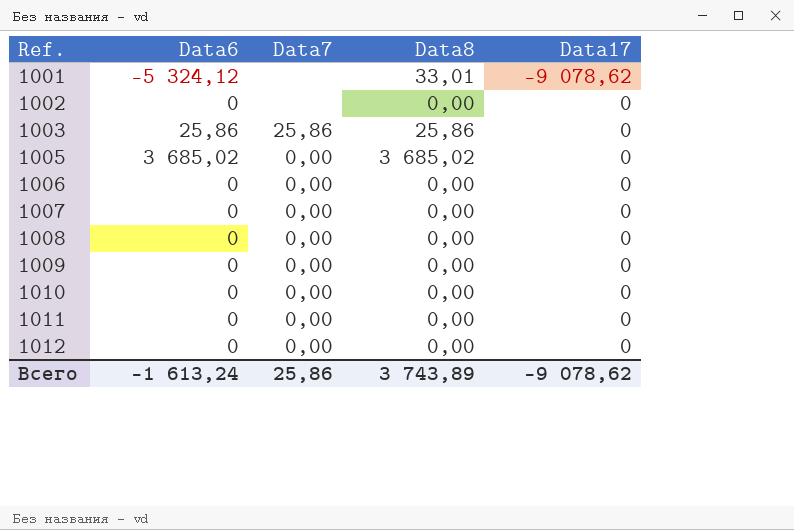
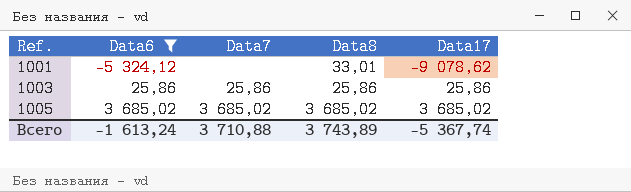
filter: none -> Data6 != 0
1003 | Data17: 0 -> 25,86
1005 | Data7: 0,00 -> 3 685,02
1005 | Data17: 0 -> 3 685,02
Всего | Data7: 25,86 -> 3 710,88
Всего | Data17: -9 078,62 -> -5 367,74

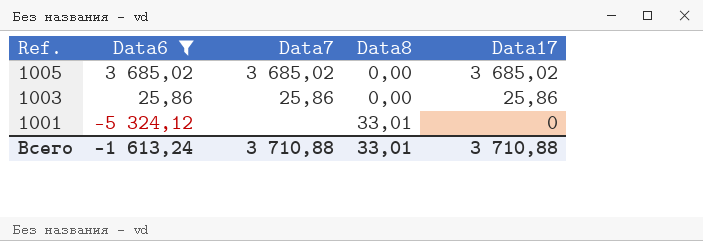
row order: Ref. ascending -> Ref. descending
1005 | Data8: 3 685,02 -> 0,00
1003 | Data8: 25,86 -> 0,00
1001 | Data17: -9 078,62 -> 0
Всего | Data8: 3 743,89 -> 33,01
Всего | Data17: -5 367,74 -> 3 710,88

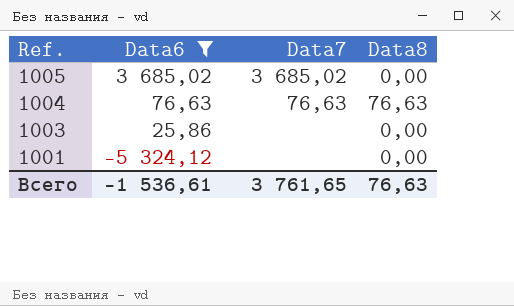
column Data17 | position: 5 -> none
row 1004: none -> 76,63 | 76,63 | 76,63
1003 | Data7: 25,86 -> none
1001 | Data8: 33,01 -> 0,00
Всего | Data6: -1 613,24 -> -1 536,61
Всего | Data7: 3 710,88 -> 3 761,65
Всего | Data8: 33,01 -> 76,63

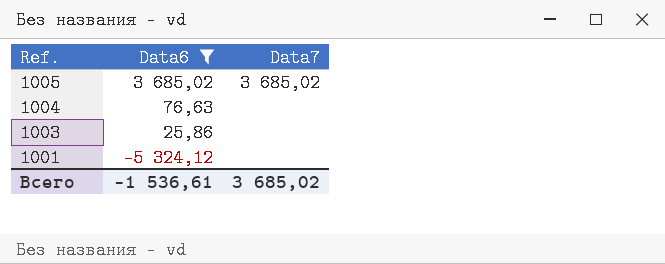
column Data8 | position: 4 -> none
1004 | Data7: 76,63 -> none
Всего | Data7: 3 761,65 -> 3 685,02

